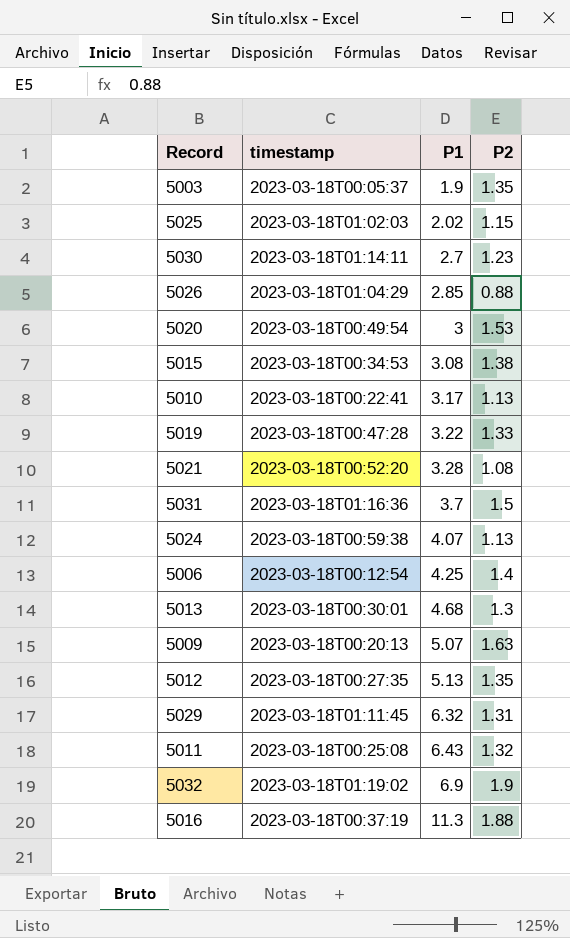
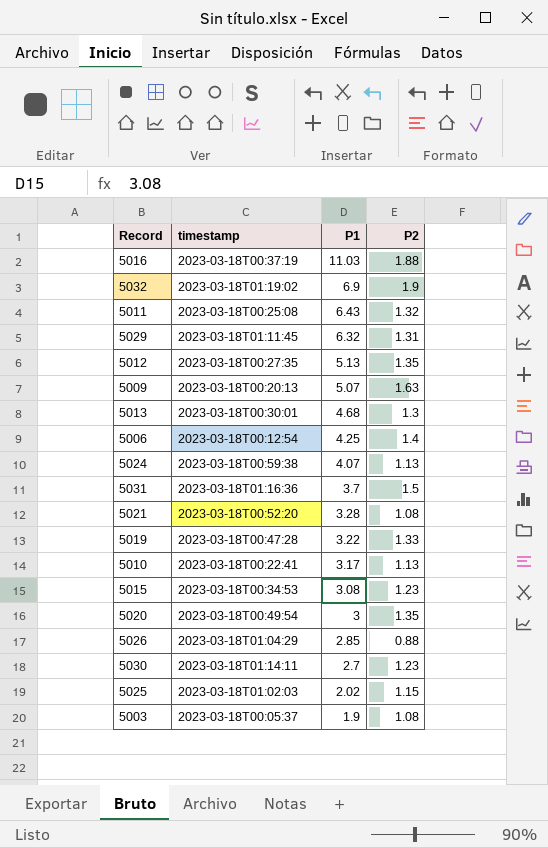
row order: P1 ascending -> P1 descending
5016 | P1: 11.3 -> 11.03
5015 | P2: 1.38 -> 1.23
5020 | P2: 1.53 -> 1.35
5003 | P2: 1.35 -> 1.08

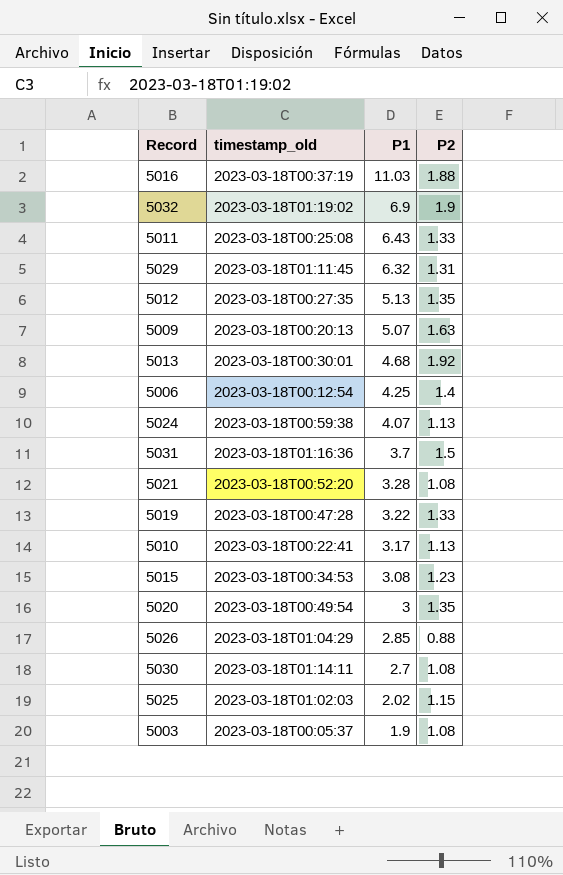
column name: timestamp -> timestamp_old
5011 | P2: 1.32 -> 1.33
5013 | P2: 1.3 -> 1.92
5030 | P2: 1.23 -> 1.08

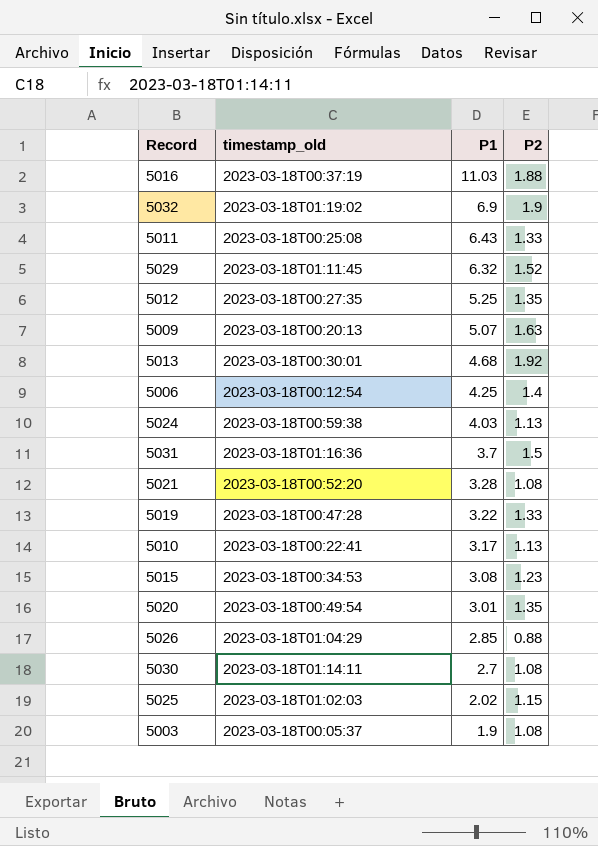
5029 | P2: 1.31 -> 1.52
5012 | P1: 5.13 -> 5.25
5024 | P1: 4.07 -> 4.03
5020 | P1: 3 -> 3.01

